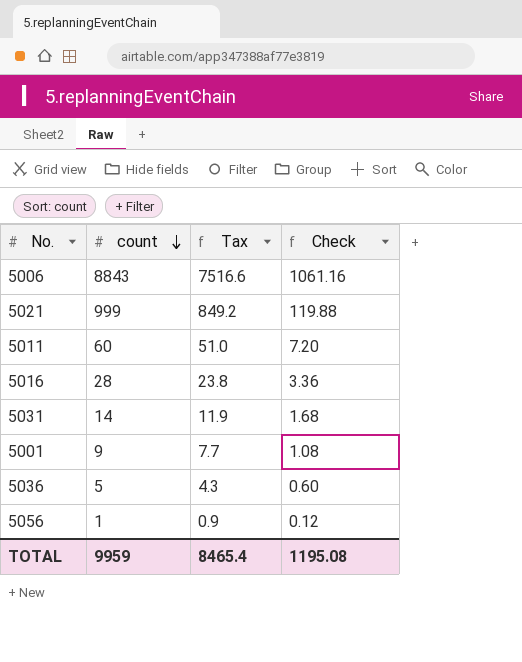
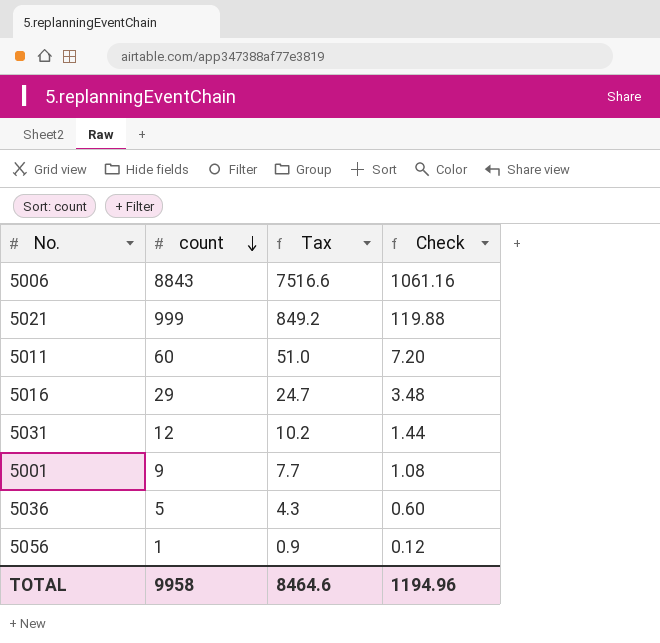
5016 | count: 28 -> 29
5016 | Tax: 23.8 -> 24.7
5016 | Check: 3.36 -> 3.48
5031 | count: 14 -> 12
5031 | Tax: 11.9 -> 10.2
5031 | Check: 1.68 -> 1.44
TOTAL | count: 9959 -> 9958
TOTAL | Tax: 8465.4 -> 8464.6
TOTAL | Check: 1195.08 -> 1194.96

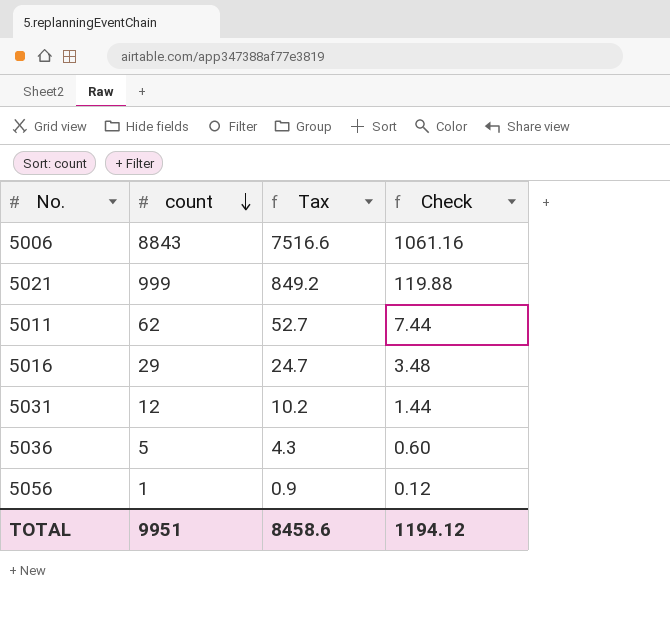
row 5001: 9 | 7.7 | 1.08 -> none
5011 | count: 60 -> 62
5011 | Tax: 51.0 -> 52.7
5011 | Check: 7.20 -> 7.44
TOTAL | count: 9958 -> 9951
TOTAL | Tax: 8464.6 -> 8458.6
TOTAL | Check: 1194.96 -> 1194.12

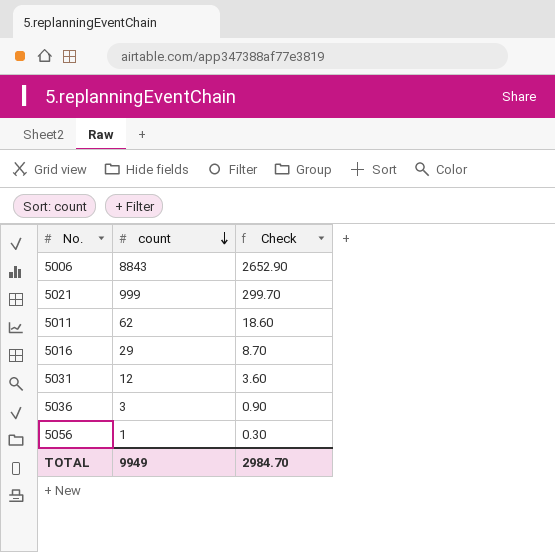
column Tax | formula: [count] * 0.85 -> none
column Check | formula: [count] * 0.12 -> [count] * 0.3
5036 | count: 5 -> 3
TOTAL | count: 9951 -> 9949
TOTAL | Check: 1194.12 -> 2984.70

